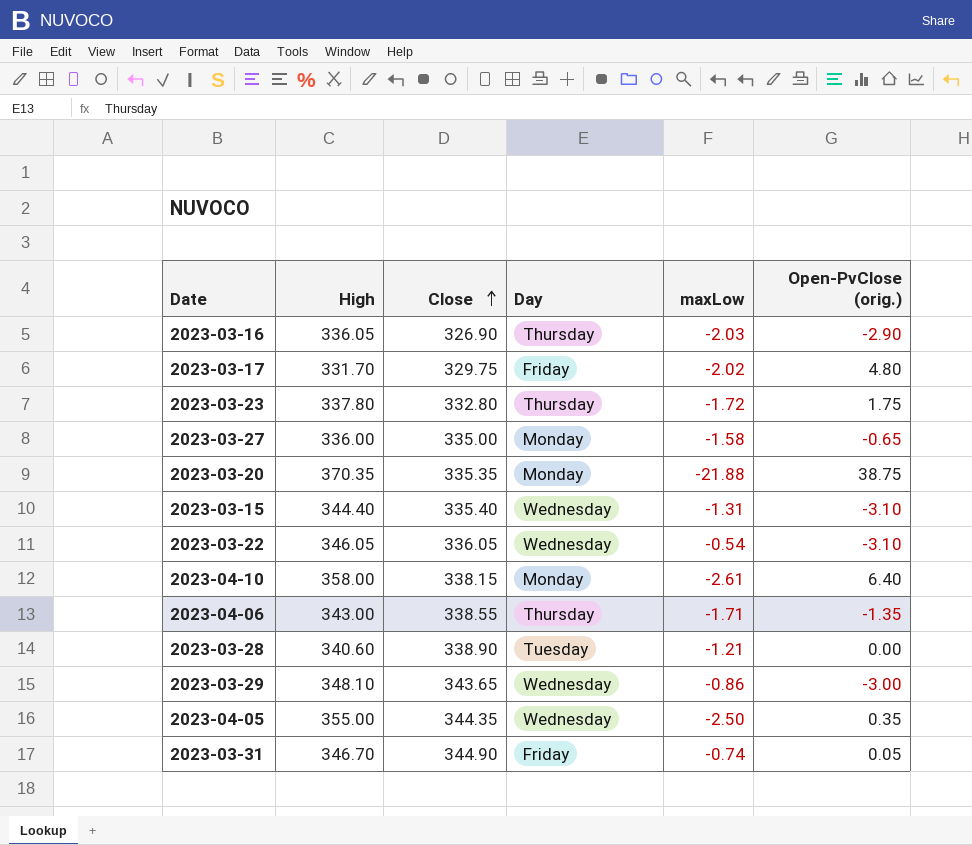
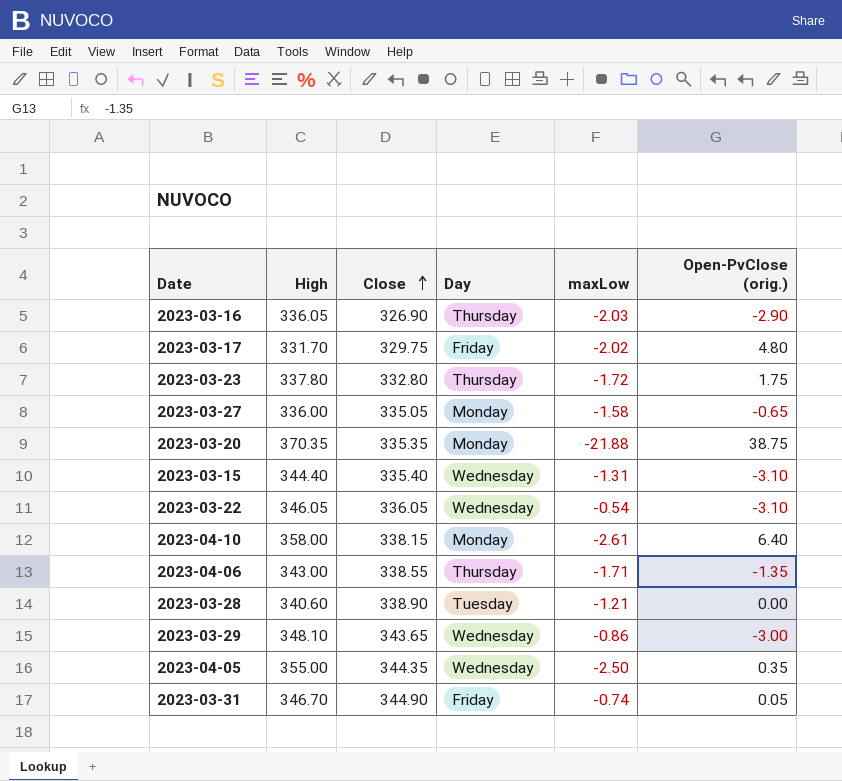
2023-03-27 | Close: 335.00 -> 335.05

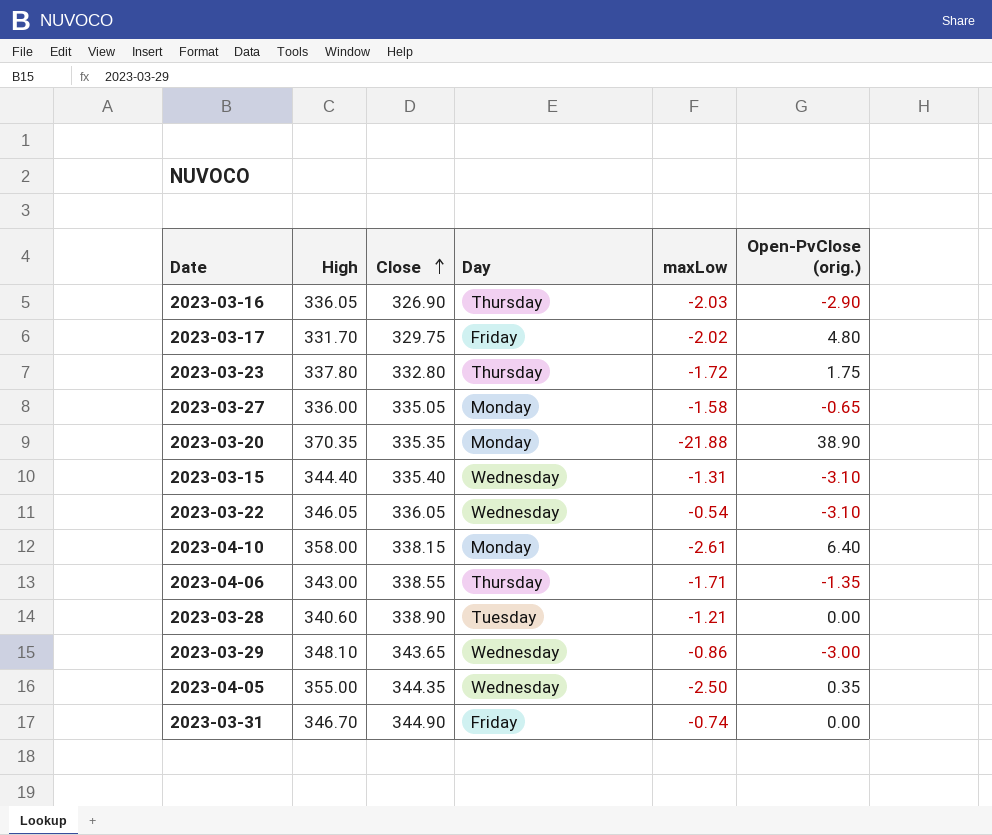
2023-03-20 | Open-PvClose (orig.): 38.75 -> 38.90
2023-03-31 | Open-PvClose (orig.): 0.05 -> 0.00

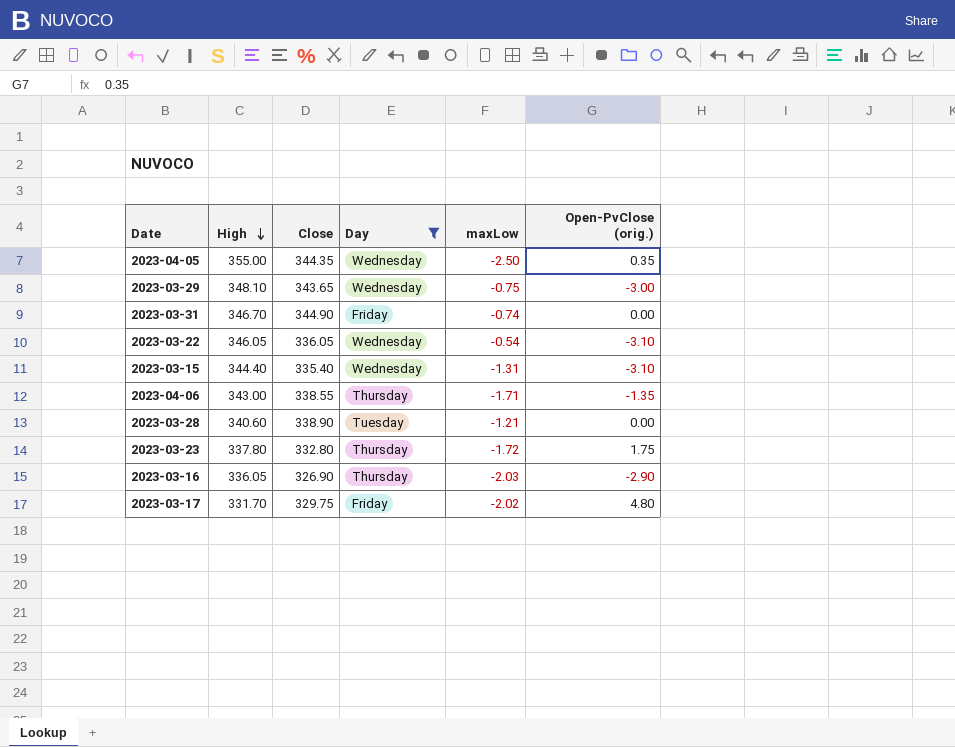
filter: none -> Day != Monday
row order: Close ascending -> High descending
2023-03-29 | maxLow: -0.86 -> -0.75

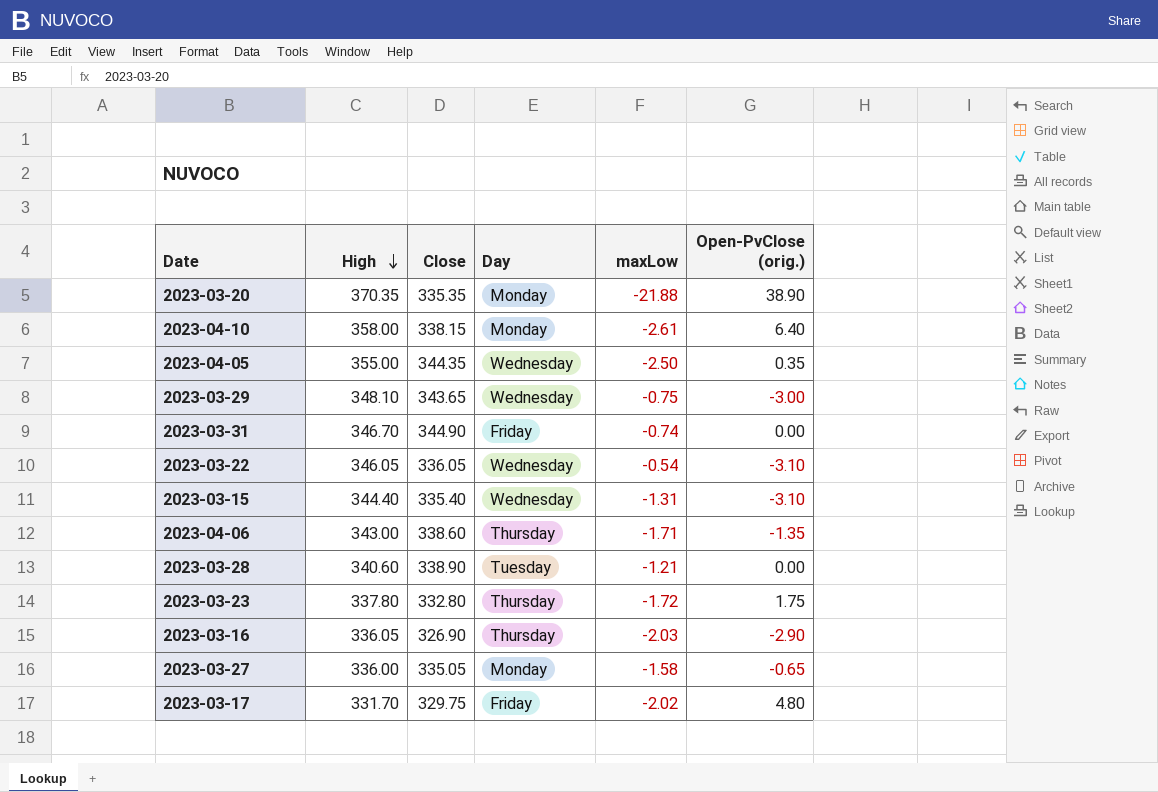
filter: Day != Monday -> none
2023-04-06 | Close: 338.55 -> 338.60

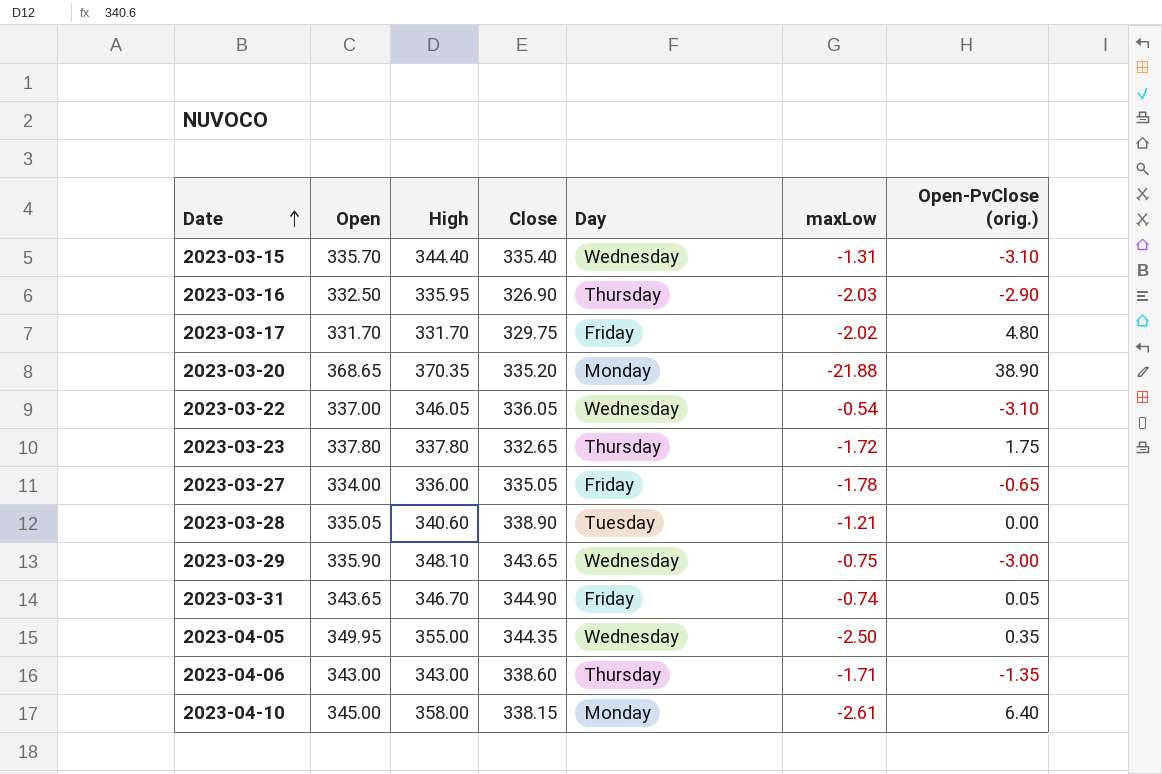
row order: High descending -> Date ascending
column Open | position: none -> 2
2023-03-16 | High: 336.05 -> 335.95
2023-03-20 | Close: 335.35 -> 335.20
2023-03-23 | Close: 332.80 -> 332.65
2023-03-27 | Day: Monday -> Friday
2023-03-27 | maxLow: -1.58 -> -1.78
2023-03-31 | Open-PvClose (orig.): 0.00 -> 0.05

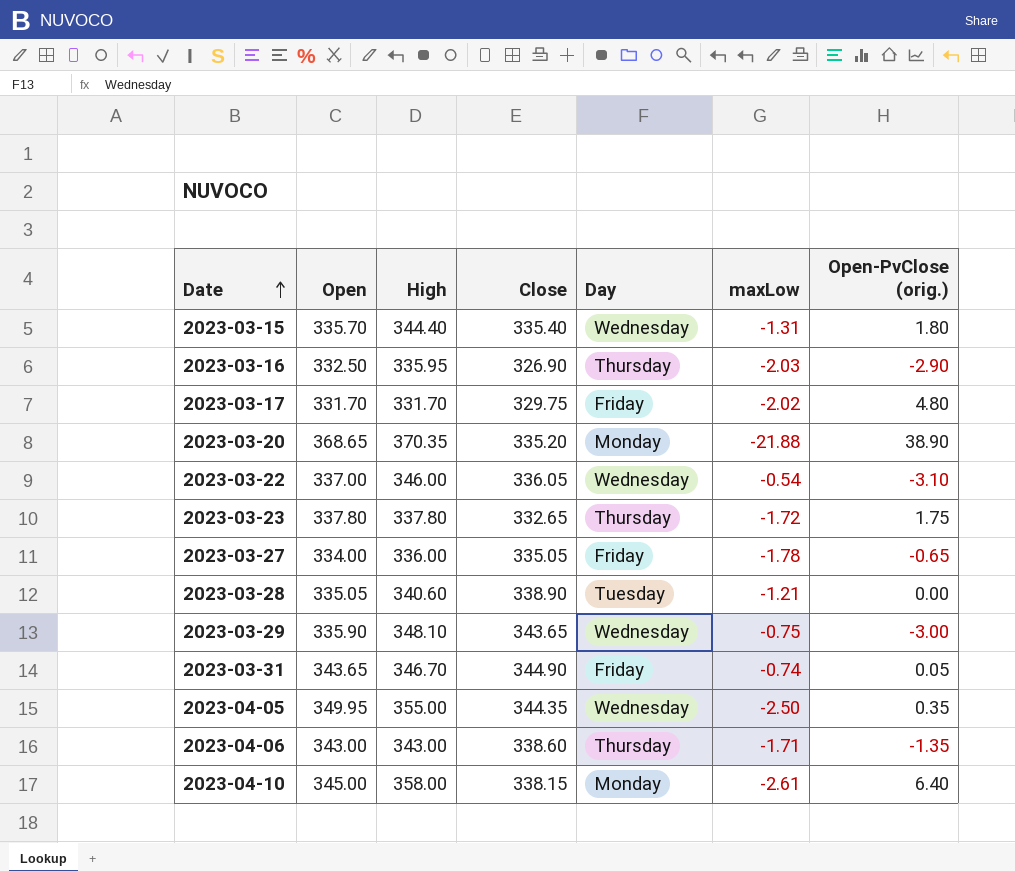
2023-03-15 | Open-PvClose (orig.): -3.10 -> 1.80
2023-03-22 | High: 346.05 -> 346.00

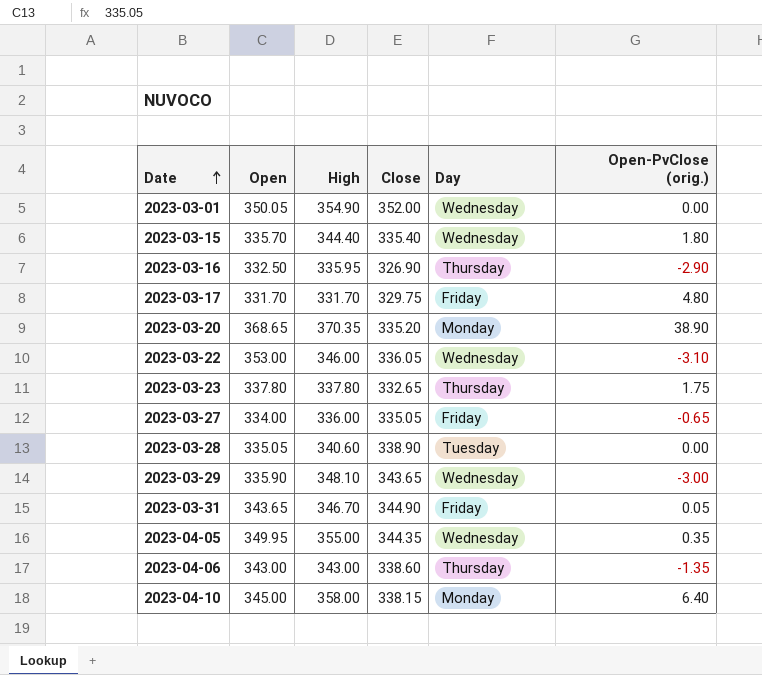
column maxLow | position: 6 -> none
row 2023-03-01: none -> 350.05 | 354.90 | 352.00 | Wednesday | 0.00
2023-03-22 | Open: 337.00 -> 353.00

